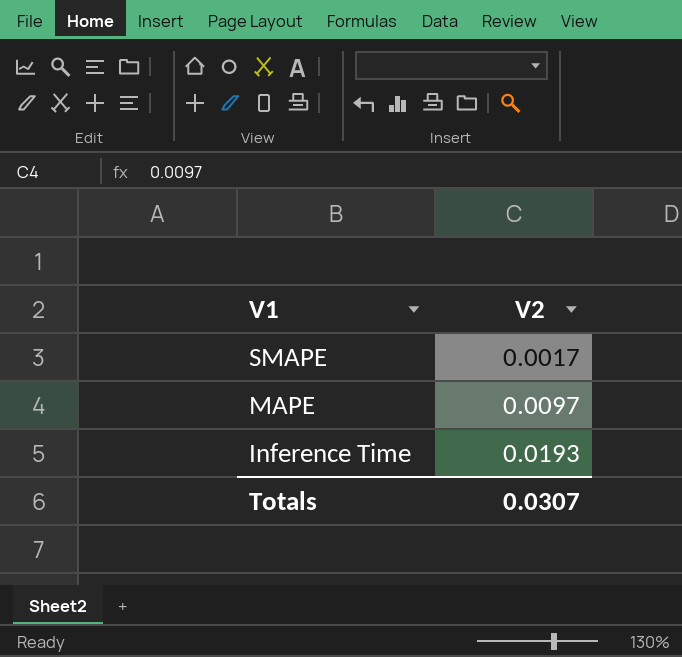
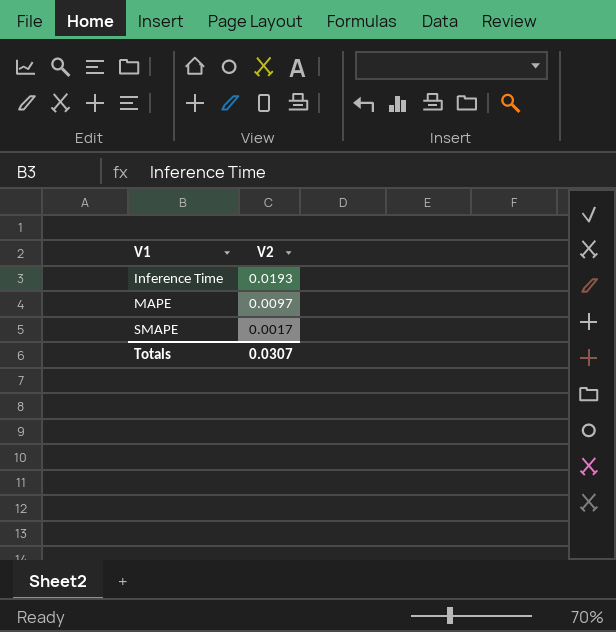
row order: V1 descending -> V1 ascending

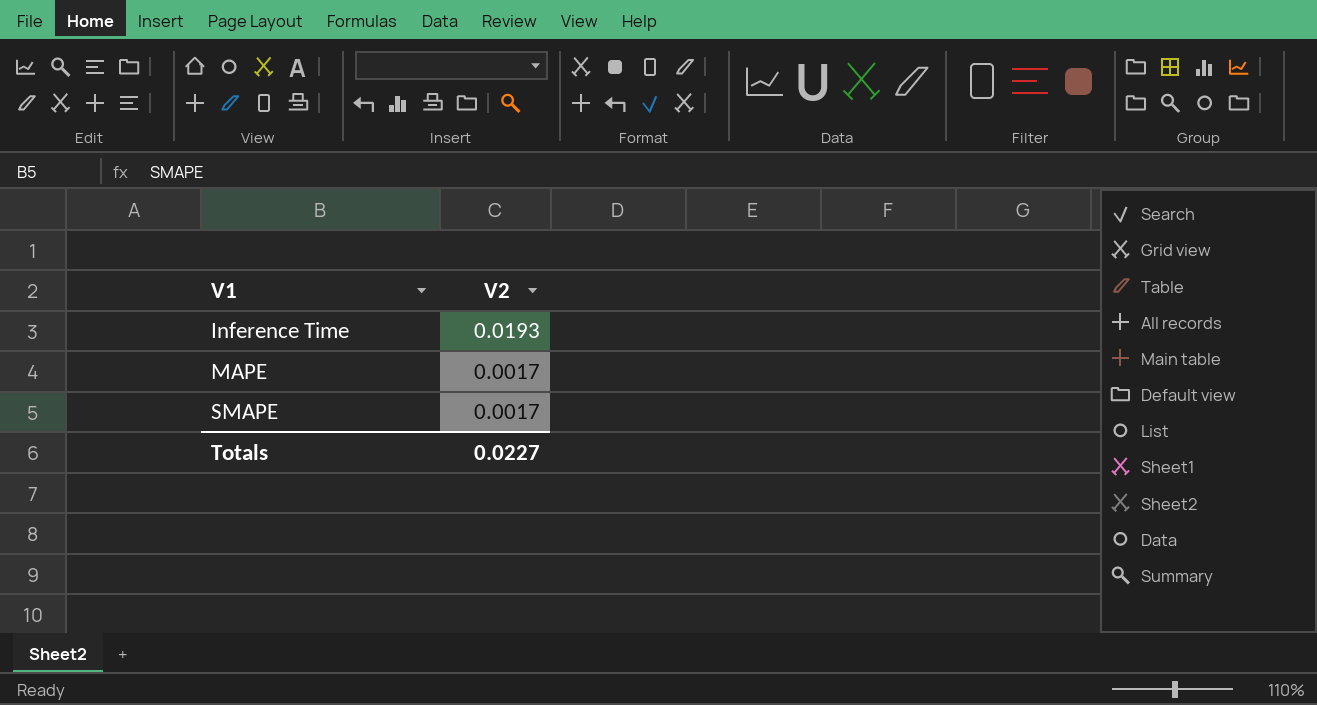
MAPE | V2: 0.0097 -> 0.0017
Totals | V2: 0.0307 -> 0.0227

